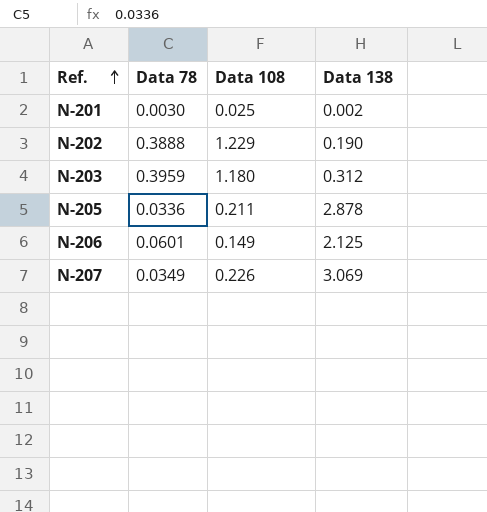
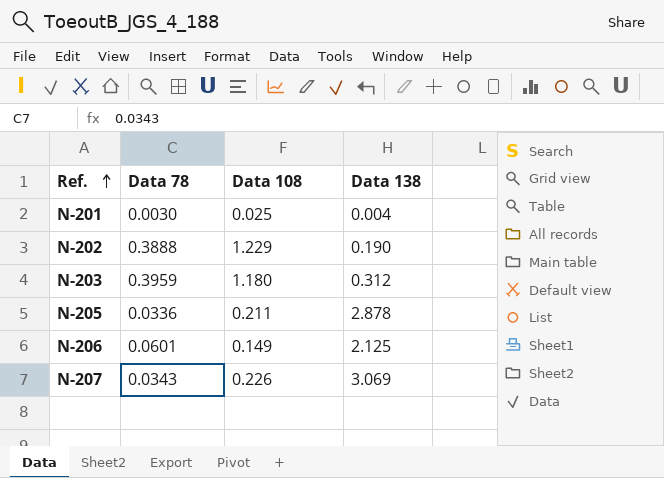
N-201 | Data 138: 0.002 -> 0.004
N-207 | Data 78: 0.0349 -> 0.0343

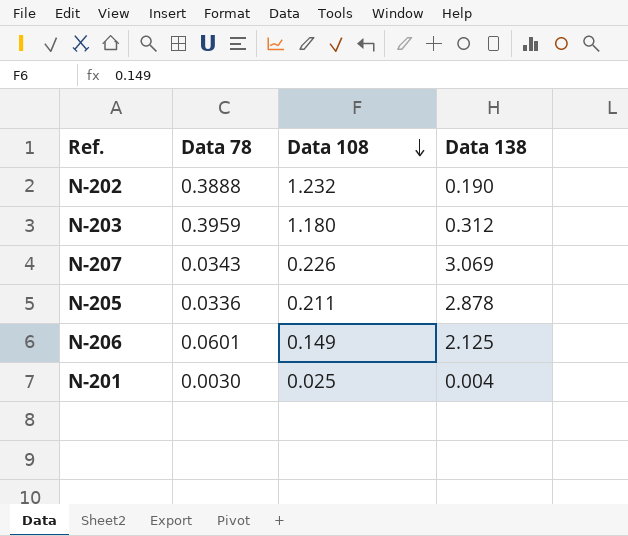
row order: Ref. ascending -> Data 108 descending
N-202 | Data 108: 1.229 -> 1.232

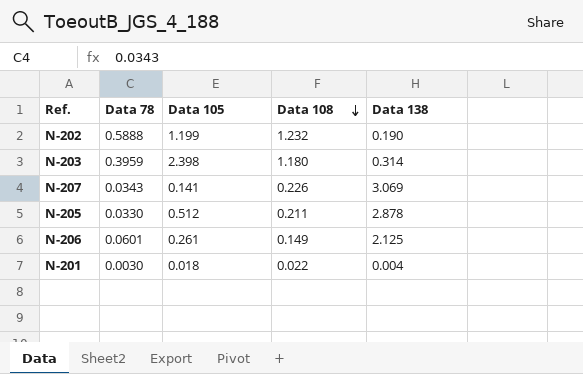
column Data 105 | position: none -> 3
N-202 | Data 78: 0.3888 -> 0.5888
N-203 | Data 138: 0.312 -> 0.314
N-205 | Data 78: 0.0336 -> 0.0330
N-201 | Data 108: 0.025 -> 0.022

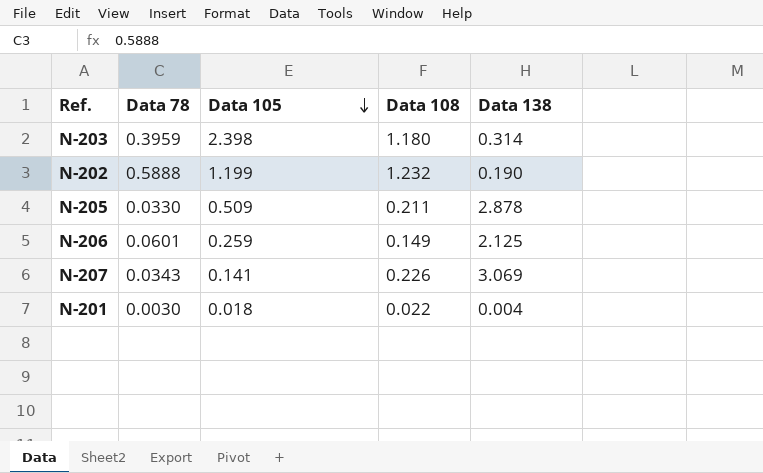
row order: Data 108 descending -> Data 105 descending
N-205 | Data 105: 0.512 -> 0.509
N-206 | Data 105: 0.261 -> 0.259

